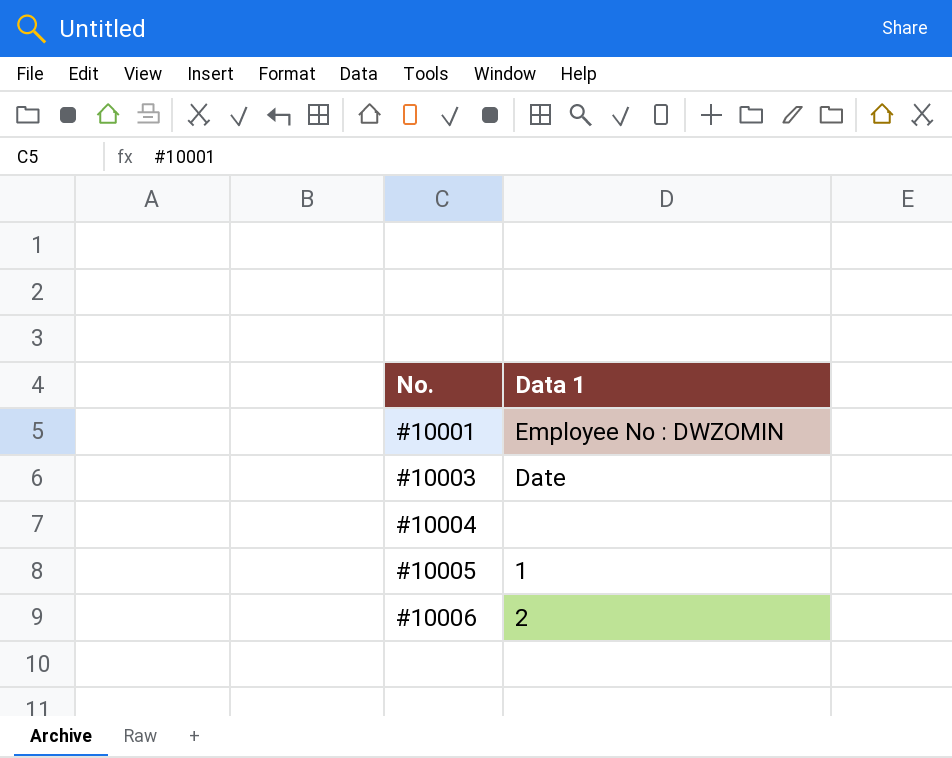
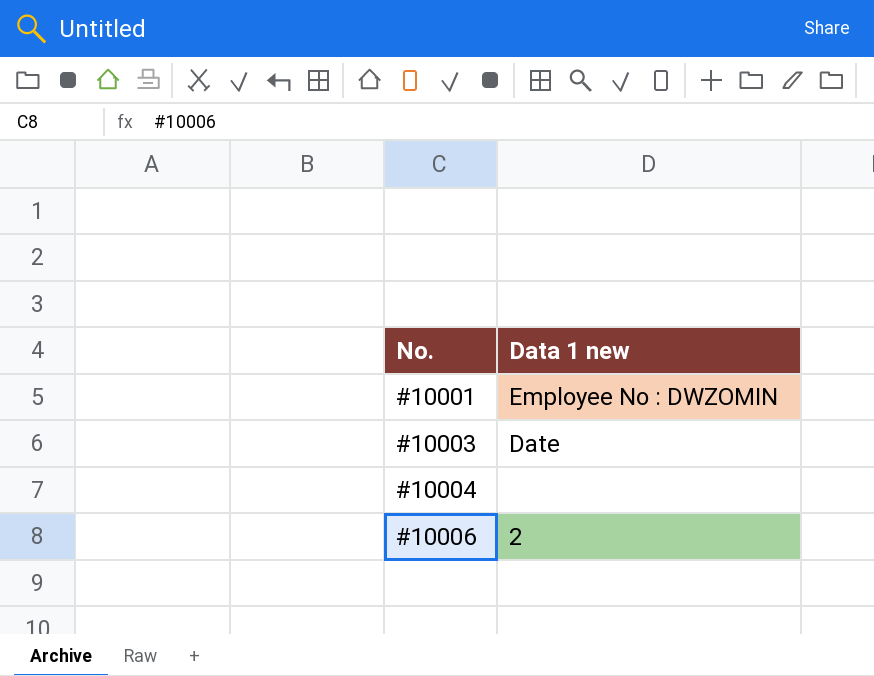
column name: Data 1 -> Data 1 new
row #10005: 1 -> none

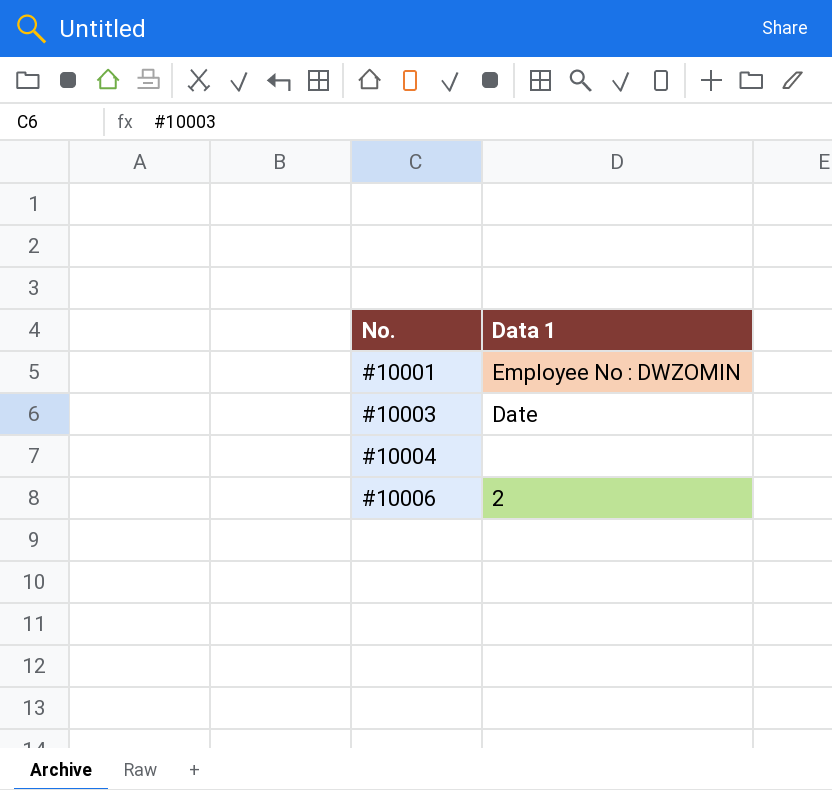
column name: Data 1 new -> Data 1

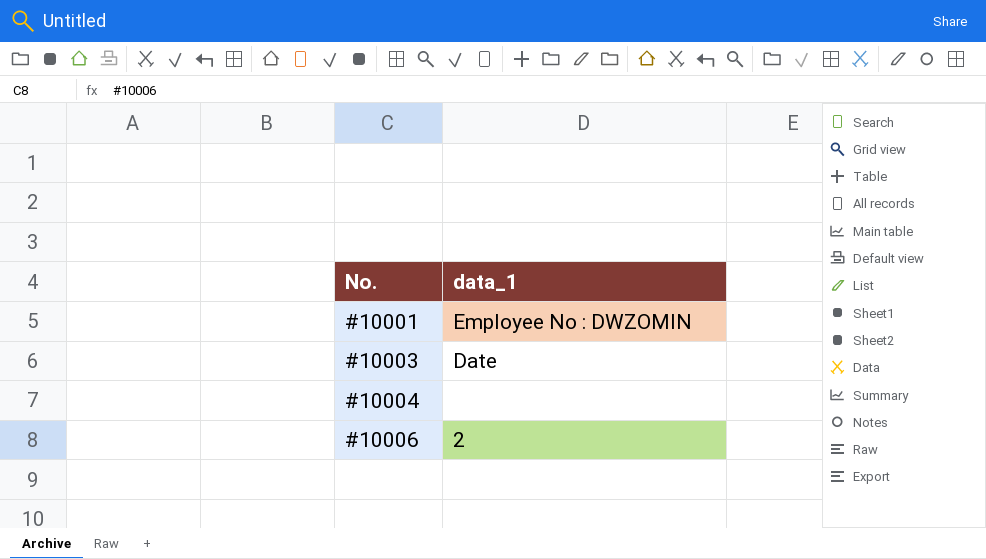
column name: Data 1 -> data_1

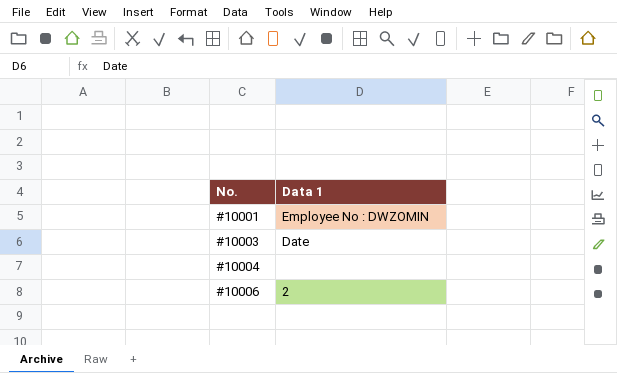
column name: data_1 -> Data 1

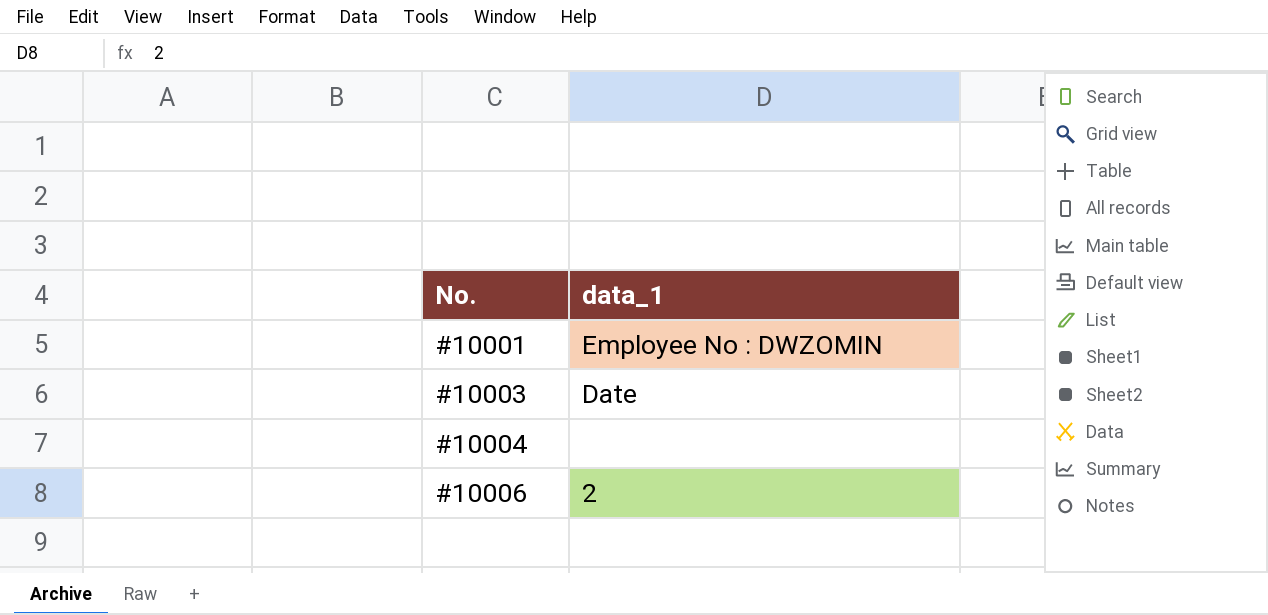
column name: Data 1 -> data_1

